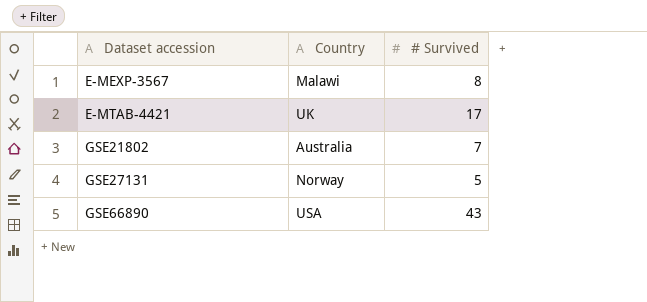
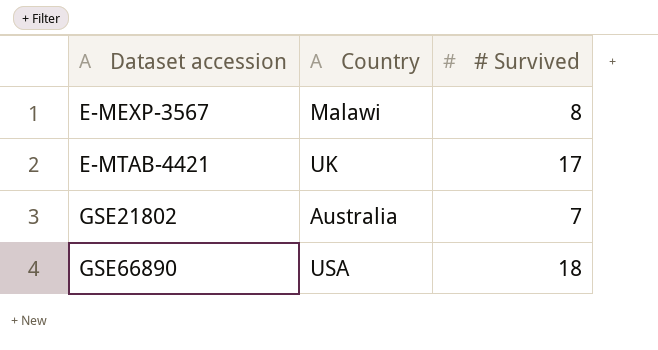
row GSE27131: Norway | 5 -> none
GSE66890 | # Survived: 43 -> 18

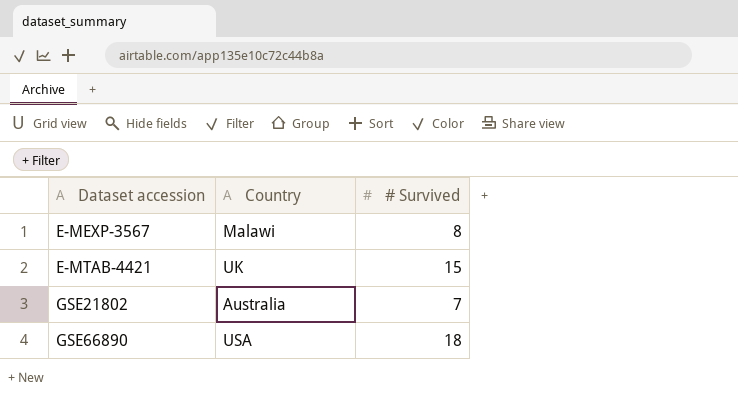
E-MTAB-4421 | # Survived: 17 -> 15

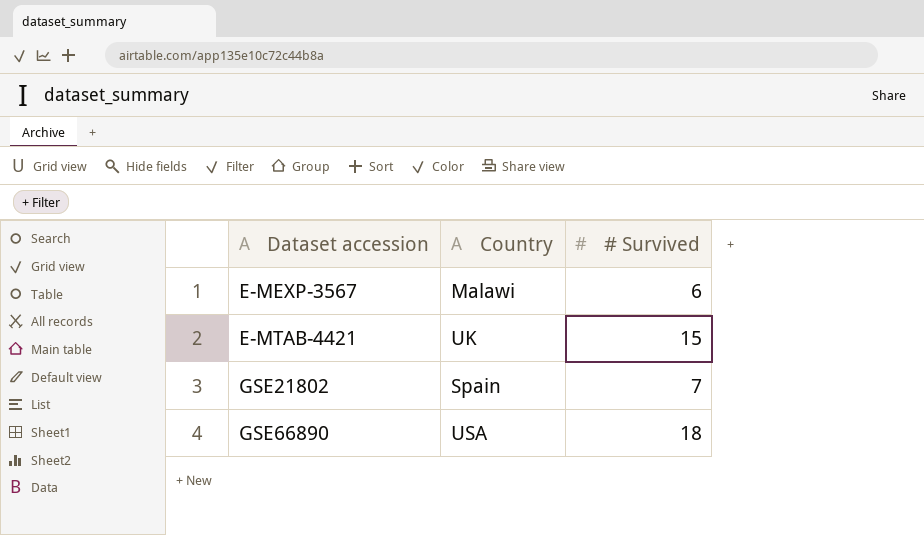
E-MEXP-3567 | # Survived: 8 -> 6
GSE21802 | Country: Australia -> Spain

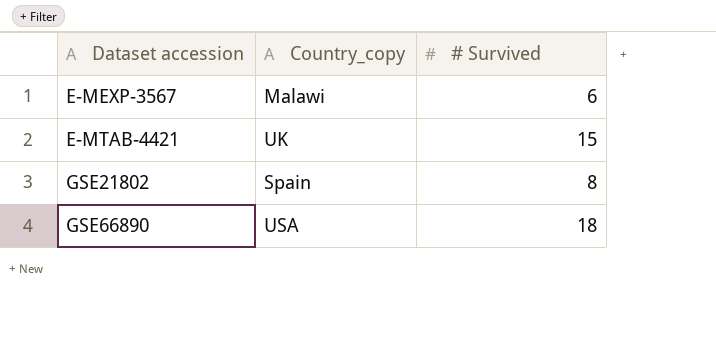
column name: Country -> Country_copy
GSE21802 | # Survived: 7 -> 8

